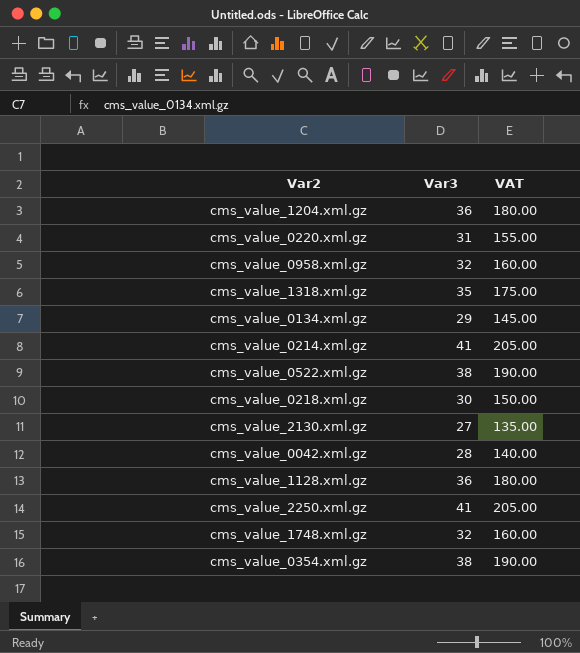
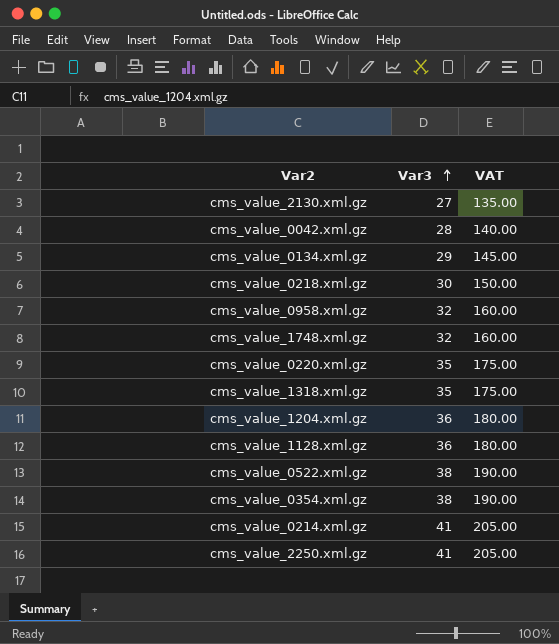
row order: none -> Var3 ascending
cms_value_0220.xml.gz | Var3: 31 -> 35
cms_value_0220.xml.gz | VAT: 155.00 -> 175.00

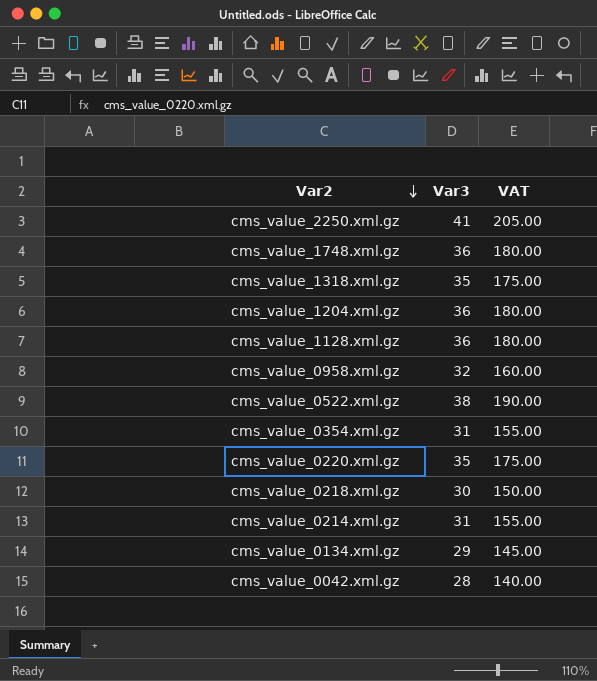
row order: Var3 ascending -> Var2 descending
row cms_value_2130.xml.gz: 27 | 135.00 -> none
cms_value_1748.xml.gz | Var3: 32 -> 36
cms_value_1748.xml.gz | VAT: 160.00 -> 180.00
cms_value_0354.xml.gz | Var3: 38 -> 31
cms_value_0354.xml.gz | VAT: 190.00 -> 155.00
cms_value_0214.xml.gz | Var3: 41 -> 31
cms_value_0214.xml.gz | VAT: 205.00 -> 155.00

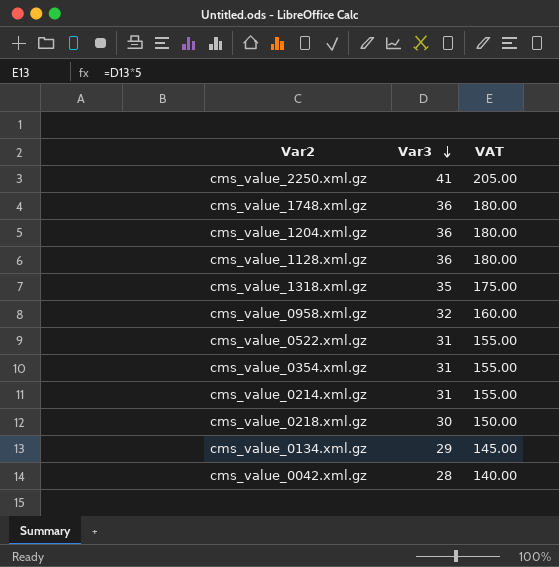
row order: Var2 descending -> Var3 descending
row cms_value_0220.xml.gz: 35 | 175.00 -> none
cms_value_0522.xml.gz | Var3: 38 -> 31
cms_value_0522.xml.gz | VAT: 190.00 -> 155.00

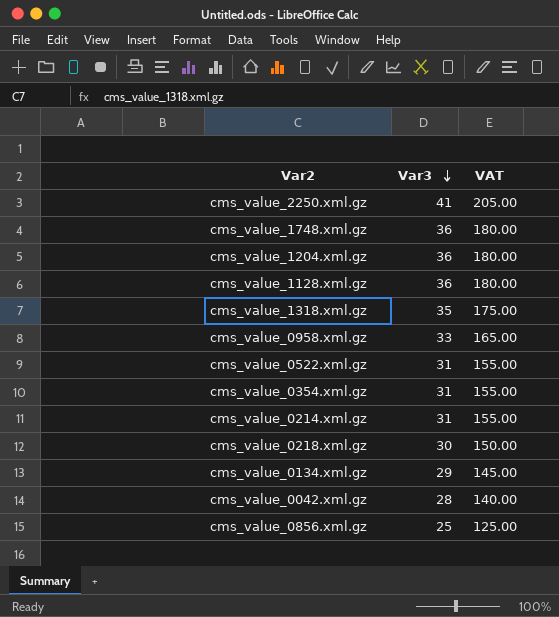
cms_value_0958.xml.gz | Var3: 32 -> 33
cms_value_0958.xml.gz | VAT: 160.00 -> 165.00
row cms_value_0856.xml.gz: none -> 25 | 125.00

